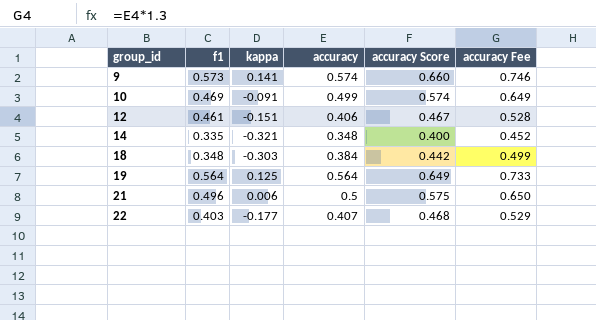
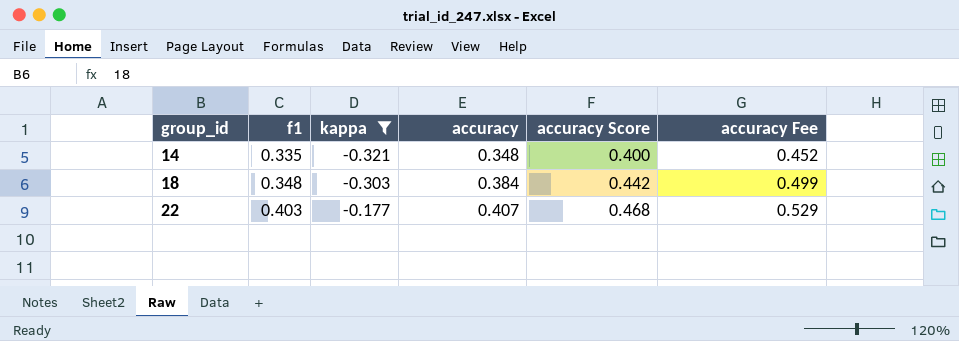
filter: none -> kappa <= -0.177

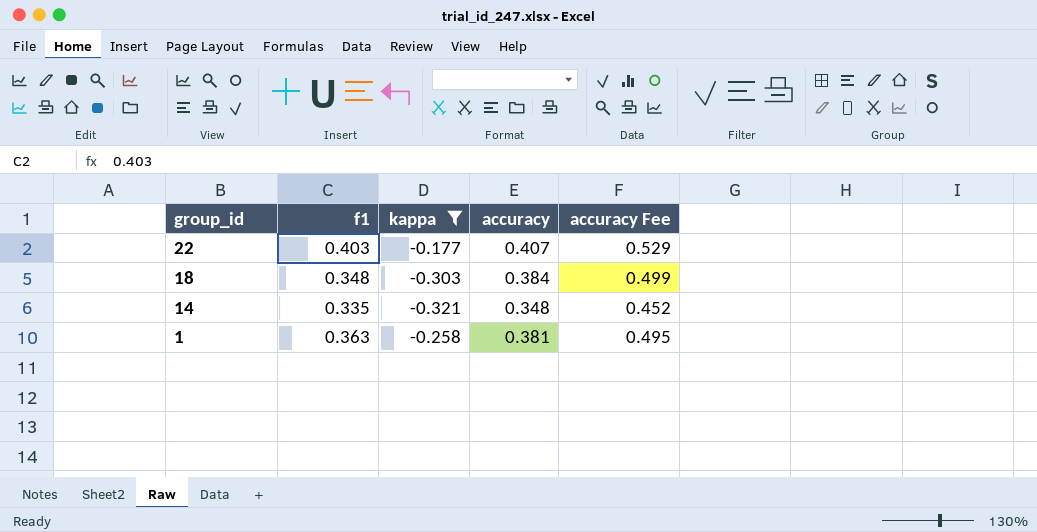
row order: group_id ascending -> group_id descending
column accuracy Score | formula: [accuracy] * 1.15 -> none
row 1: none -> 0.363 | -0.258 | 0.381 | 0.495

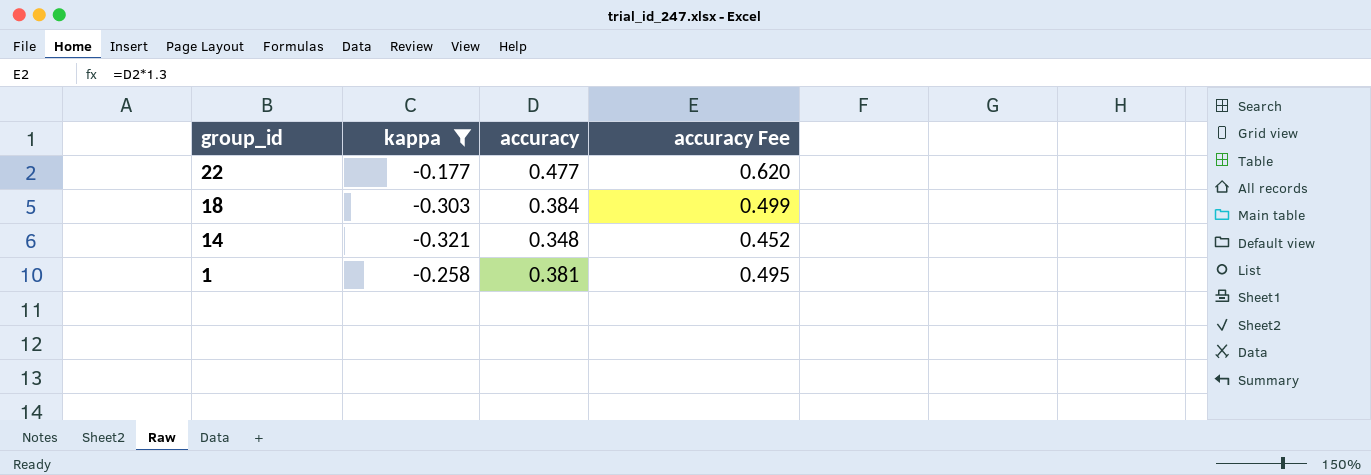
column f1 | position: 2 -> none
22 | accuracy: 0.407 -> 0.477
22 | accuracy Fee: 0.529 -> 0.620

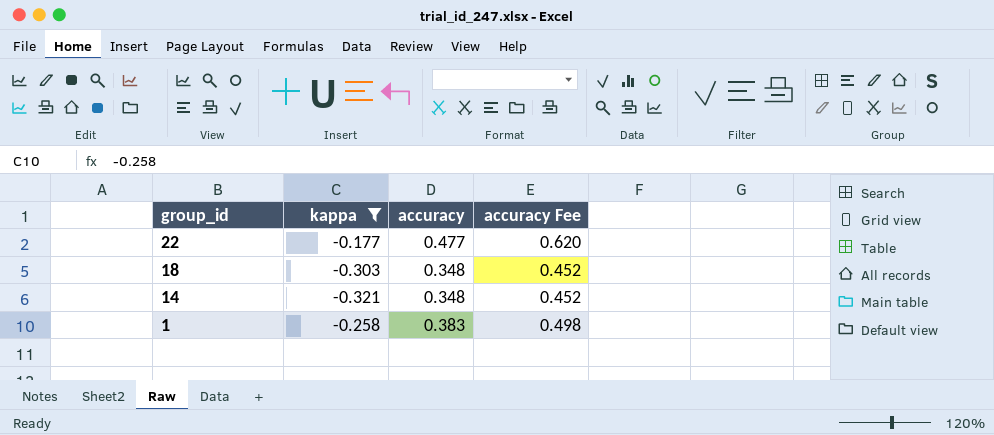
18 | accuracy: 0.384 -> 0.348
18 | accuracy Fee: 0.499 -> 0.452
1 | accuracy: 0.381 -> 0.383
1 | accuracy Fee: 0.495 -> 0.498

